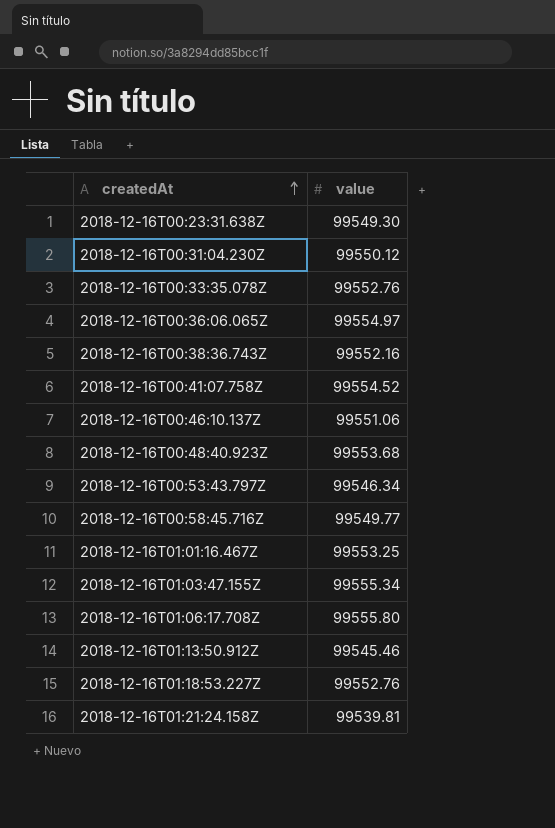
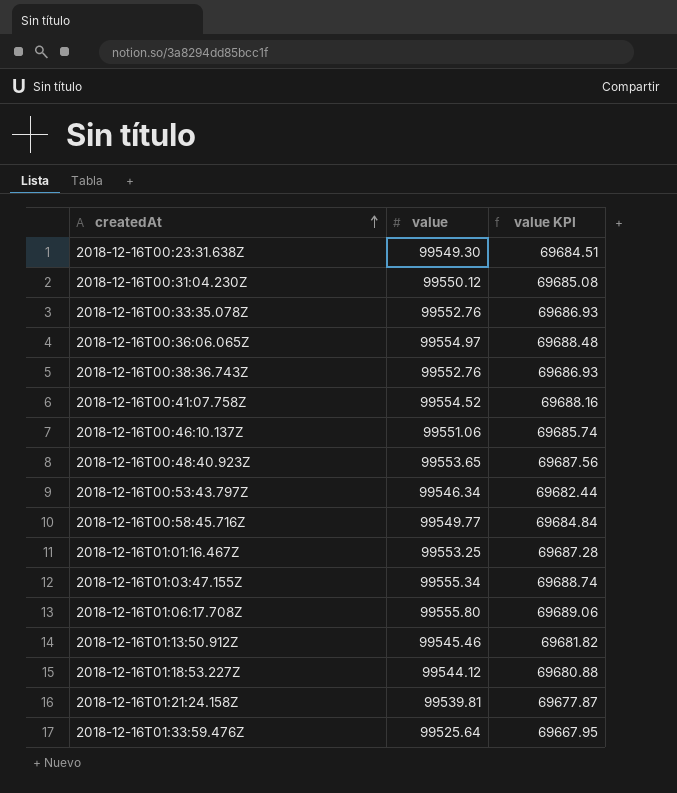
column value KPI | formula: none -> [value] * 0.7
2018-12-16T00:38:36.743Z | value: 99552.16 -> 99552.76
2018-12-16T00:48:40.923Z | value: 99553.68 -> 99553.65
2018-12-16T01:18:53.227Z | value: 99552.76 -> 99544.12
row 2018-12-16T01:33:59.476Z: none -> 99525.64 | 69667.95

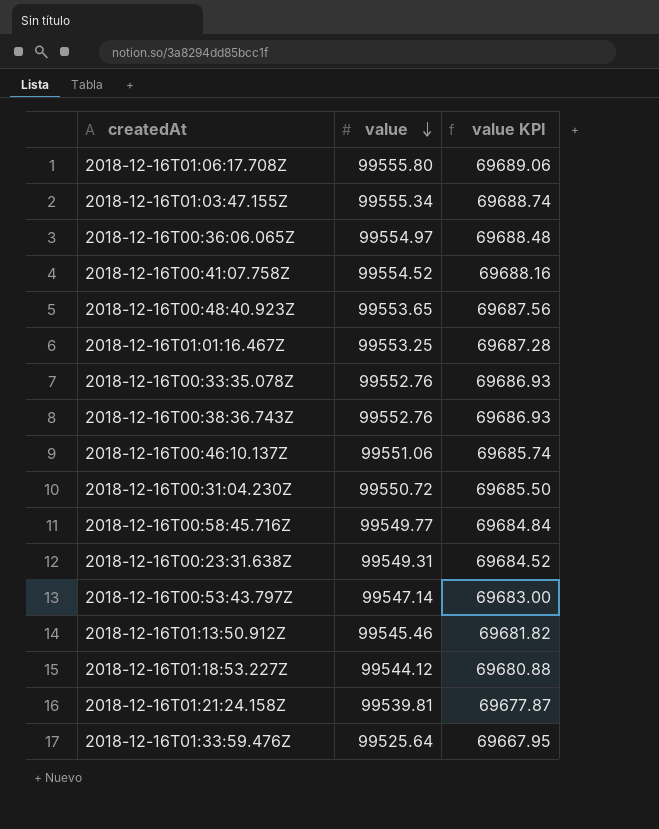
row order: createdAt ascending -> value descending
2018-12-16T00:31:04.230Z | value: 99550.12 -> 99550.72
2018-12-16T00:31:04.230Z | value KPI: 69685.08 -> 69685.50
2018-12-16T00:23:31.638Z | value: 99549.30 -> 99549.31
2018-12-16T00:23:31.638Z | value KPI: 69684.51 -> 69684.52
2018-12-16T00:53:43.797Z | value: 99546.34 -> 99547.14
2018-12-16T00:53:43.797Z | value KPI: 69682.44 -> 69683.00

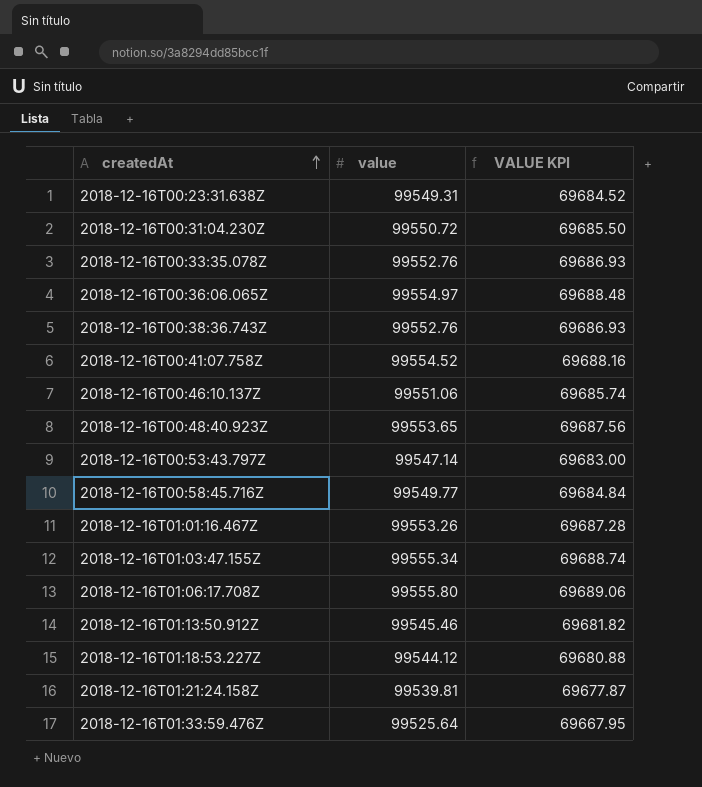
row order: value descending -> createdAt ascending
column name: value KPI -> VALUE KPI
2018-12-16T01:01:16.467Z | value: 99553.25 -> 99553.26

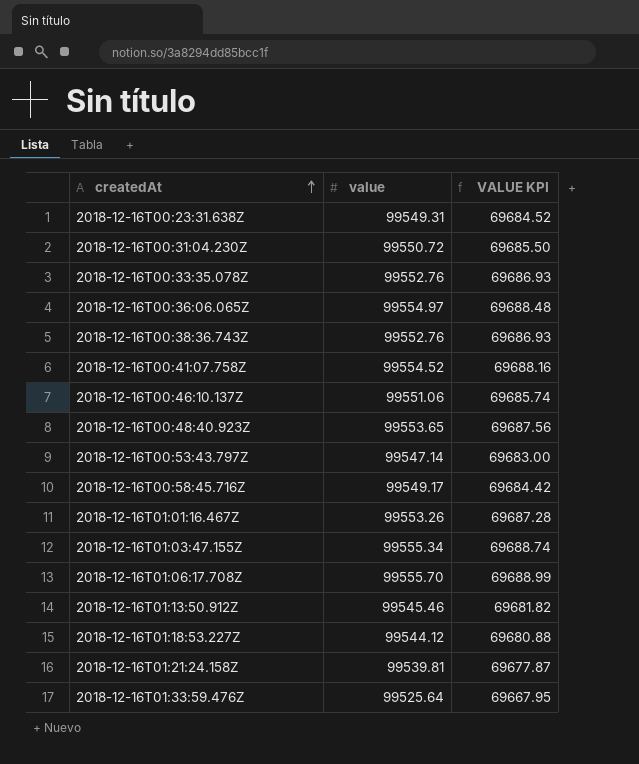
2018-12-16T00:58:45.716Z | value: 99549.77 -> 99549.17
2018-12-16T00:58:45.716Z | VALUE KPI: 69684.84 -> 69684.42
2018-12-16T01:06:17.708Z | value: 99555.80 -> 99555.70
2018-12-16T01:06:17.708Z | VALUE KPI: 69689.06 -> 69688.99

